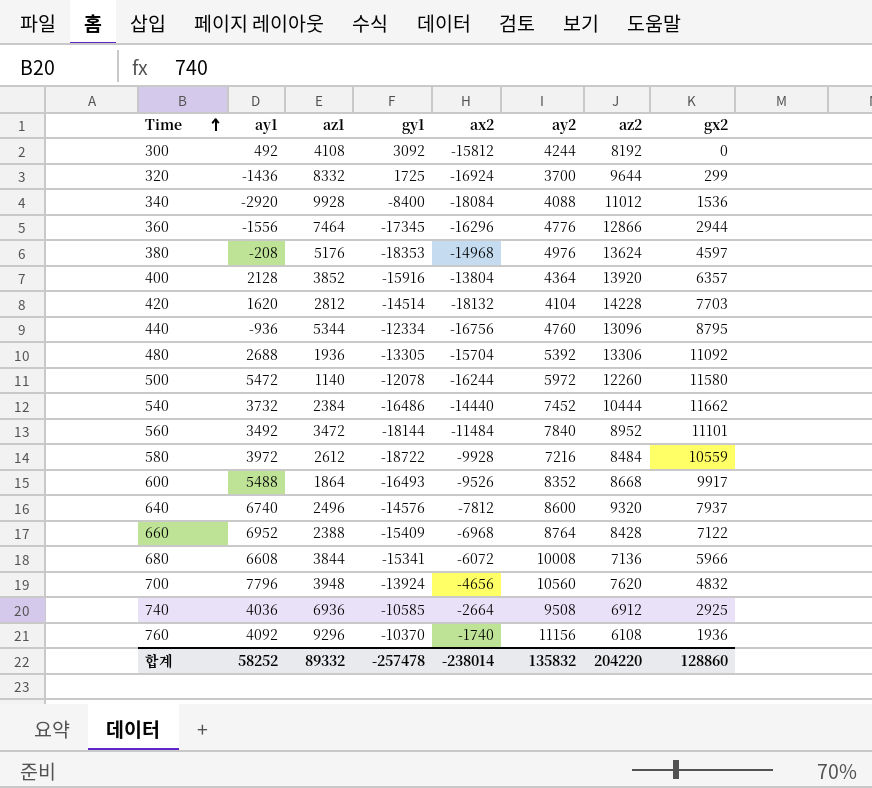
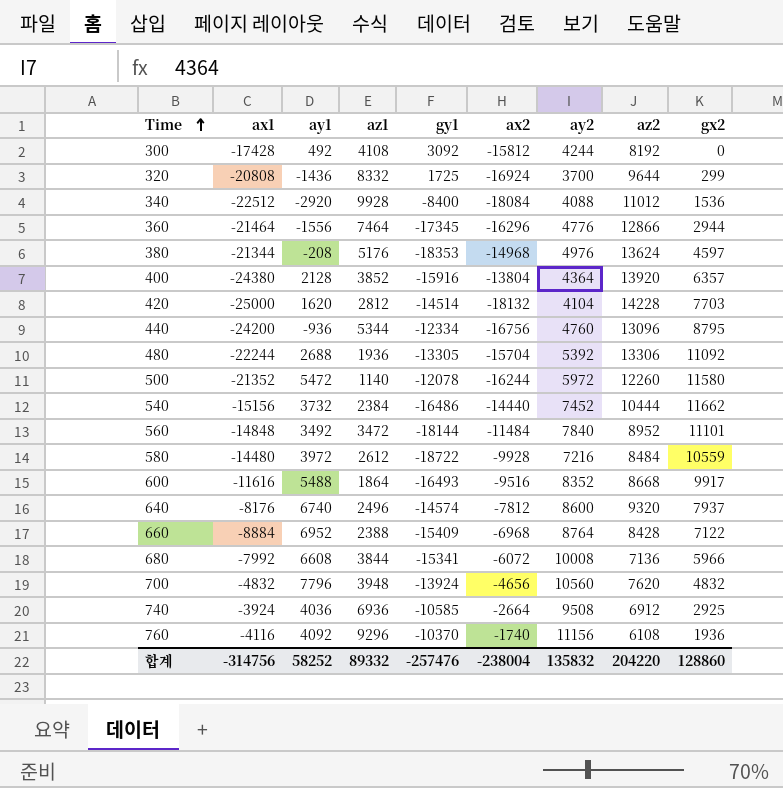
column ax1 | position: none -> 2
600 | ax2: -9526 -> -9516
640 | gy1: -14576 -> -14574
합계 | gy1: -257478 -> -257476
합계 | ax2: -238014 -> -238004

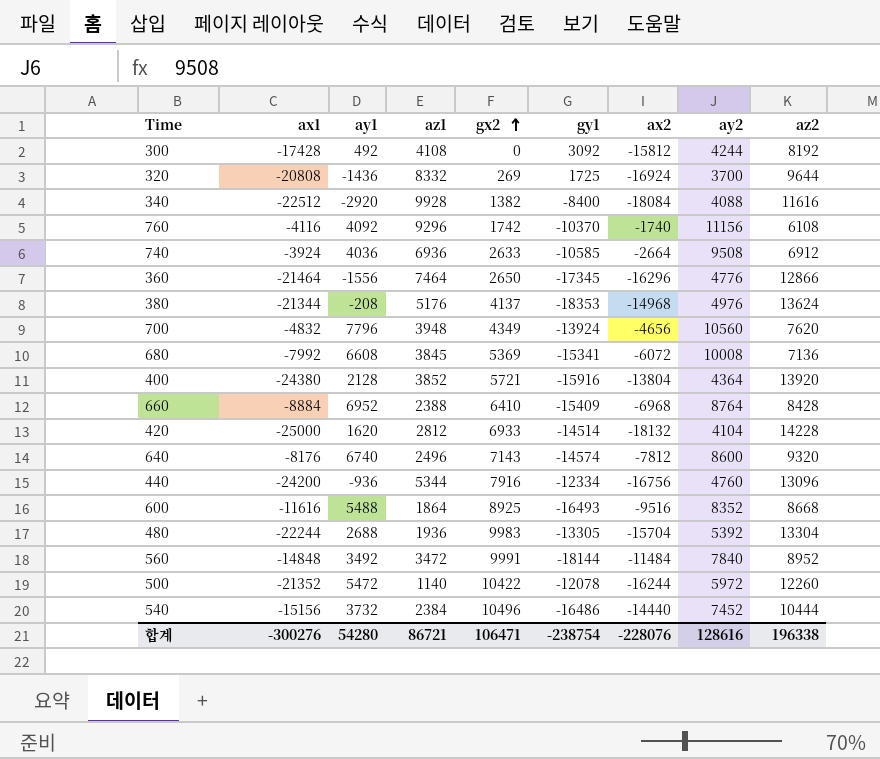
row order: Time ascending -> gx2 ascending
column gx2 | position: 9 -> 5
row 580: -14480 | 3972 | 2612 | -18722 | -9928 | 7216 | 8484 | 10559 -> none
320 | gx2: 299 -> 269
340 | gx2: 1536 -> 1382
340 | az2: 11012 -> 11616
760 | gx2: 1936 -> 1742
740 | gx2: 2925 -> 2633
360 | gx2: 2944 -> 2650
380 | gx2: 4597 -> 4137
700 | gx2: 4832 -> 4349
680 | az1: 3844 -> 3845
680 | gx2: 5966 -> 5369
400 | gx2: 6357 -> 5721
660 | gx2: 7122 -> 6410
420 | gx2: 7703 -> 6933
640 | gx2: 7937 -> 7143
440 | gx2: 8795 -> 7916
600 | gx2: 9917 -> 8925
480 | gx2: 11092 -> 9983
480 | az2: 13306 -> 13304
560 | gx2: 11101 -> 9991
500 | gx2: 11580 -> 10422
540 | gx2: 11662 -> 10496
합계 | ax1: -314756 -> -300276
합계 | ay1: 58252 -> 54280
합계 | az1: 89332 -> 86721
합계 | gx2: 128860 -> 106471
합계 | gy1: -257476 -> -238754
합계 | ax2: -238004 -> -228076
합계 | ay2: 135832 -> 128616
합계 | az2: 204220 -> 196338

